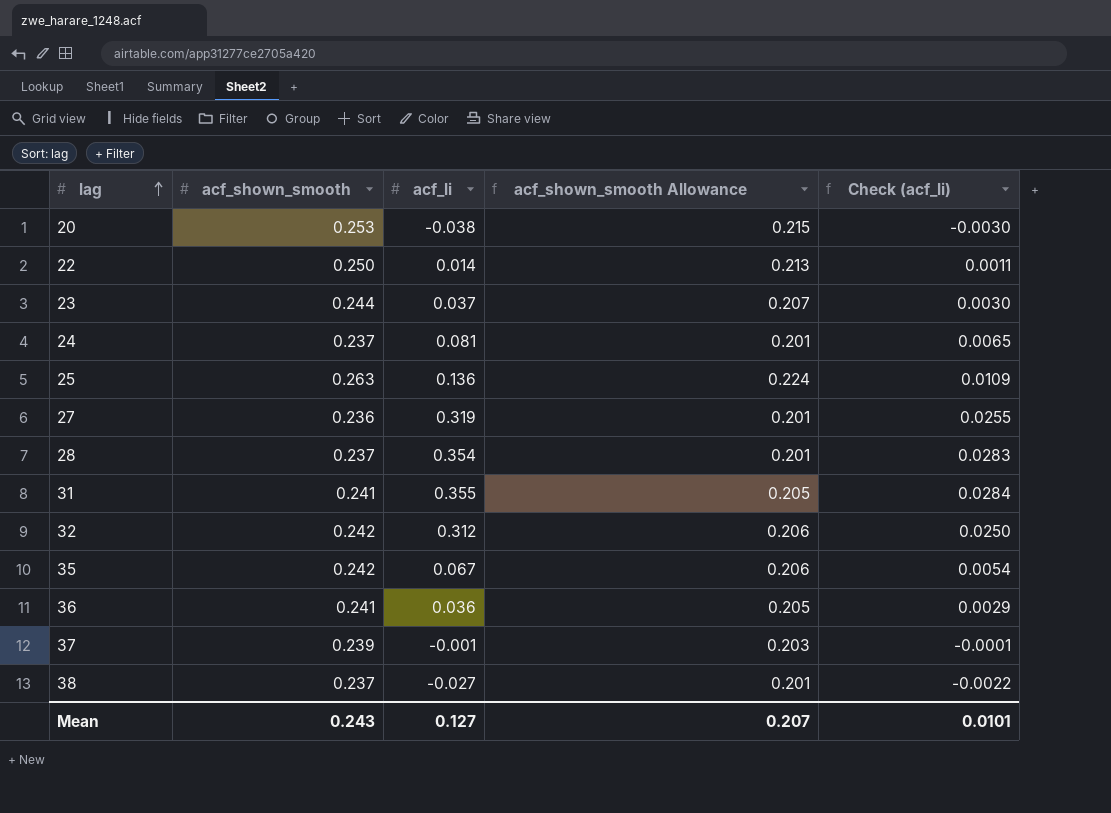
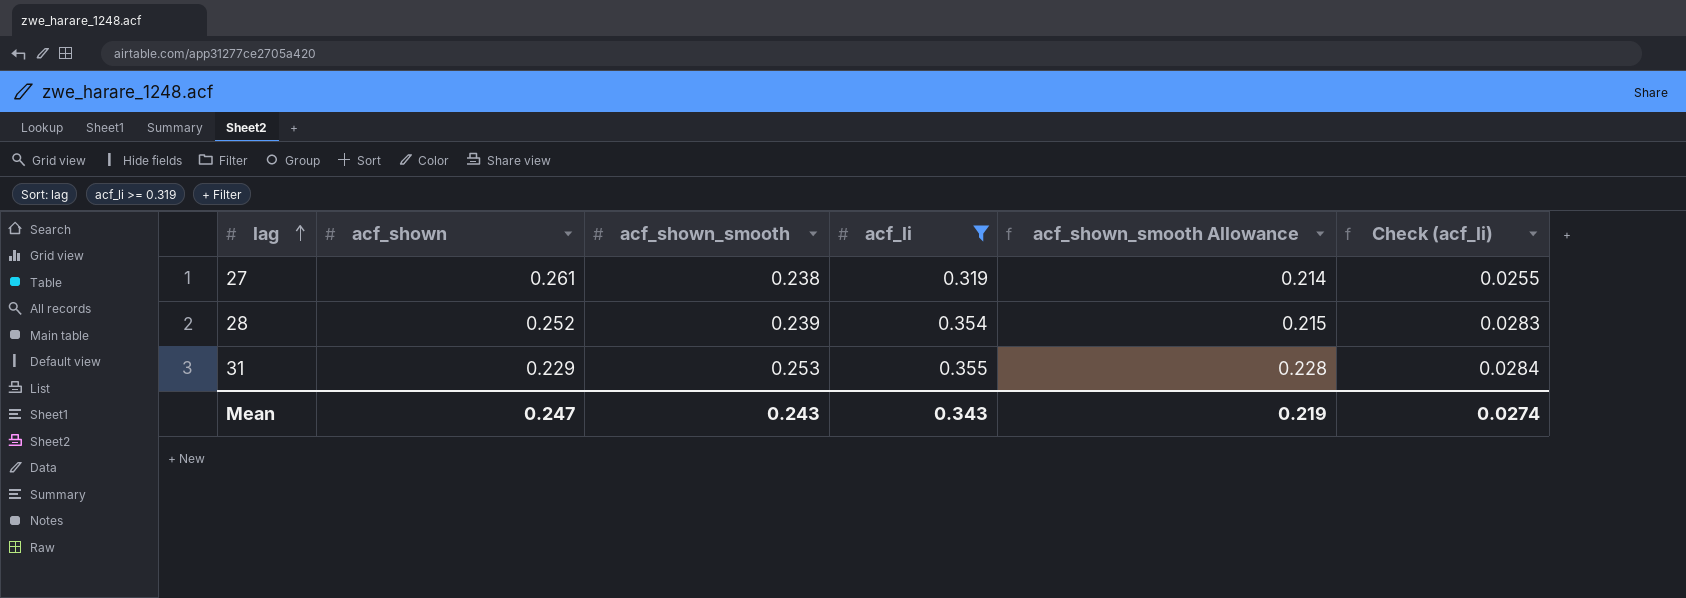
filter: none -> acf_li >= 0.319
column acf_shown | position: none -> 2
column acf_shown_smooth Allowance | formula: [acf_shown_smooth] * 0.85 -> [acf_shown_smooth] * 0.9
27 | acf_shown_smooth: 0.236 -> 0.238
28 | acf_shown_smooth: 0.237 -> 0.239
31 | acf_shown_smooth: 0.241 -> 0.253
Mean | acf_li: 0.127 -> 0.343
Mean | acf_shown_smooth Allowance: 0.207 -> 0.219
Mean | Check (acf_li): 0.0101 -> 0.0274

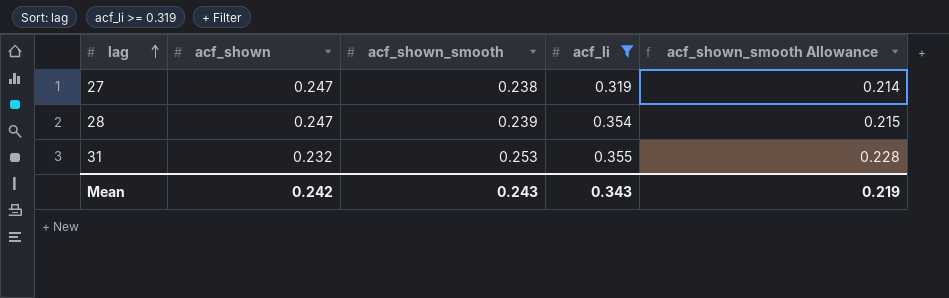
column Check (acf_li) | formula: [acf_li] * 0.08 -> none
27 | acf_shown: 0.261 -> 0.247
28 | acf_shown: 0.252 -> 0.247
31 | acf_shown: 0.229 -> 0.232
Mean | acf_shown: 0.247 -> 0.242

